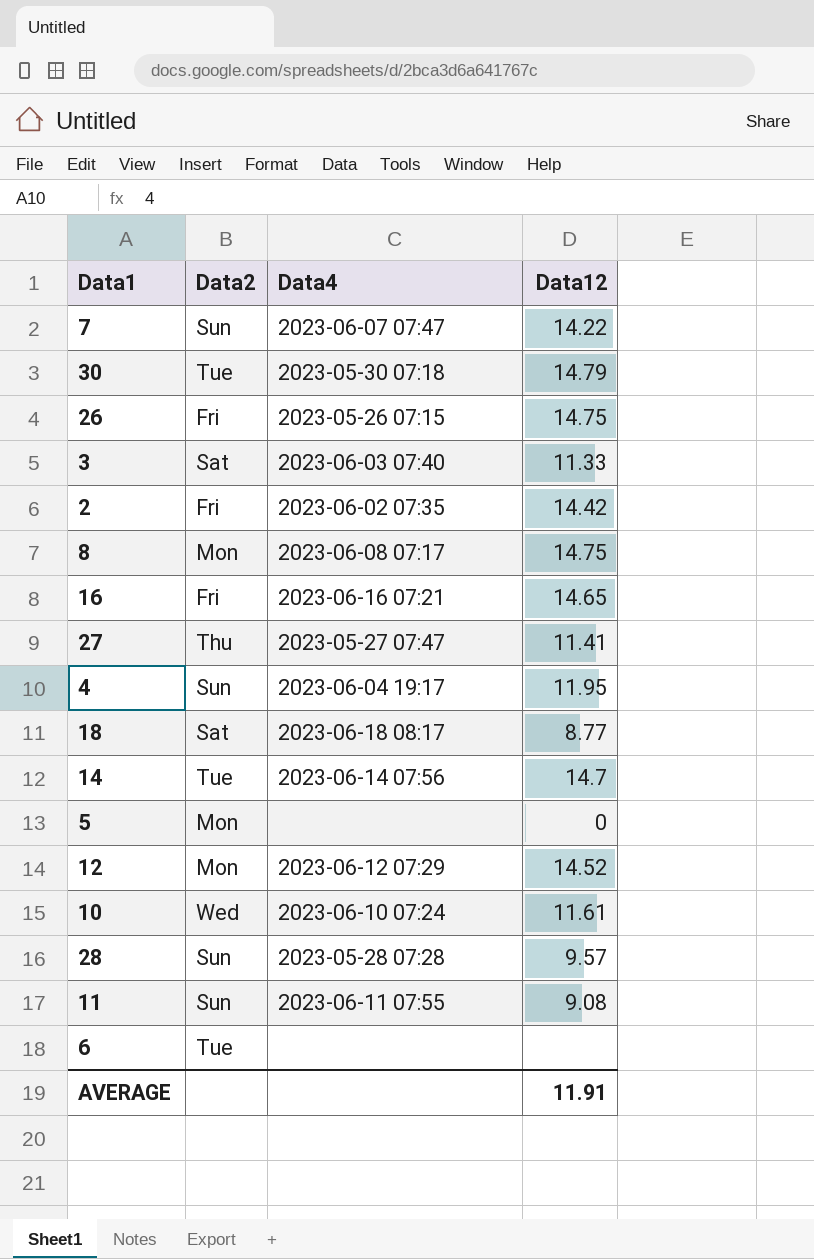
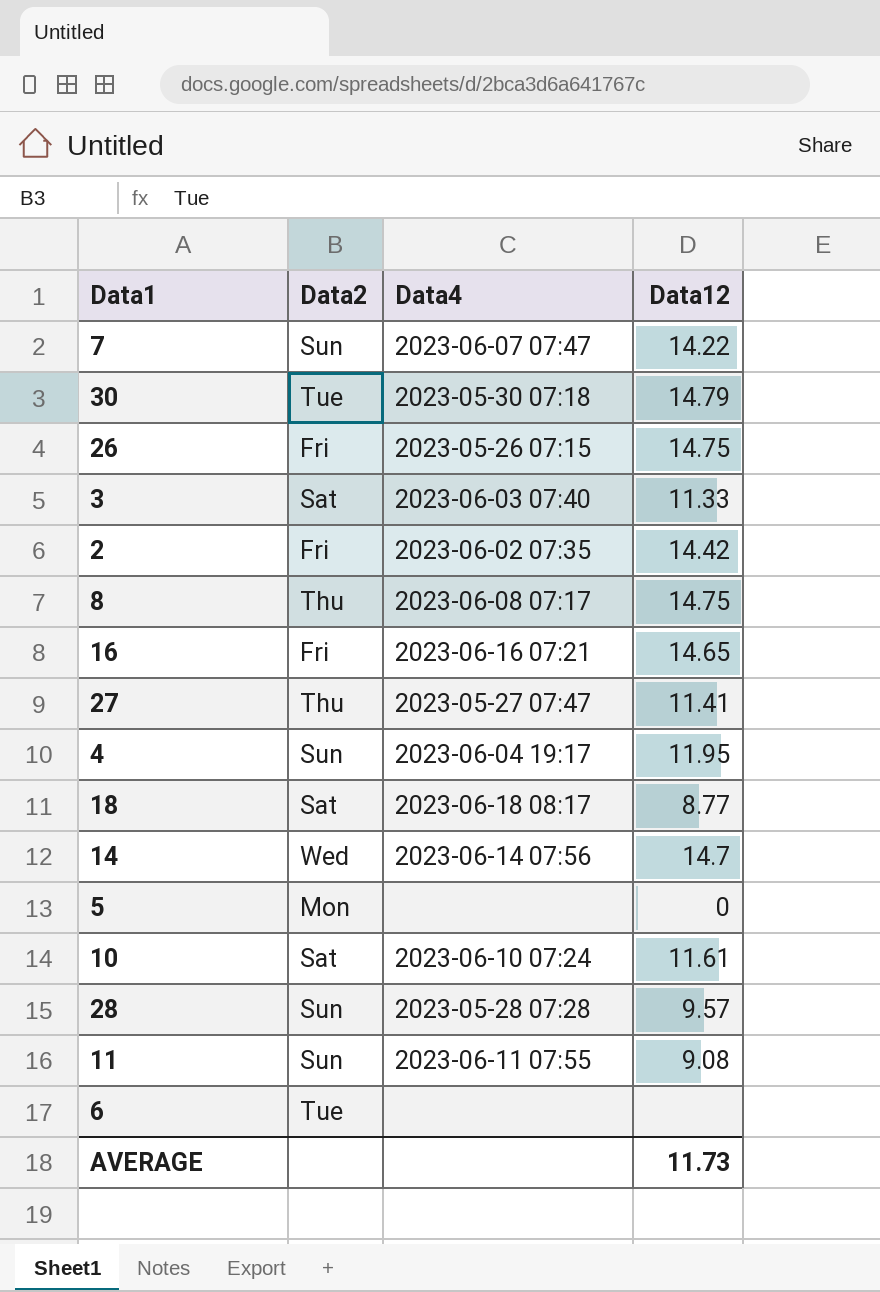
row 12: Mon | 2023-06-12 07:29 | 14.52 -> none
8 | Data2: Mon -> Thu
14 | Data2: Tue -> Wed
10 | Data2: Wed -> Sat
AVERAGE | Data12: 11.91 -> 11.73

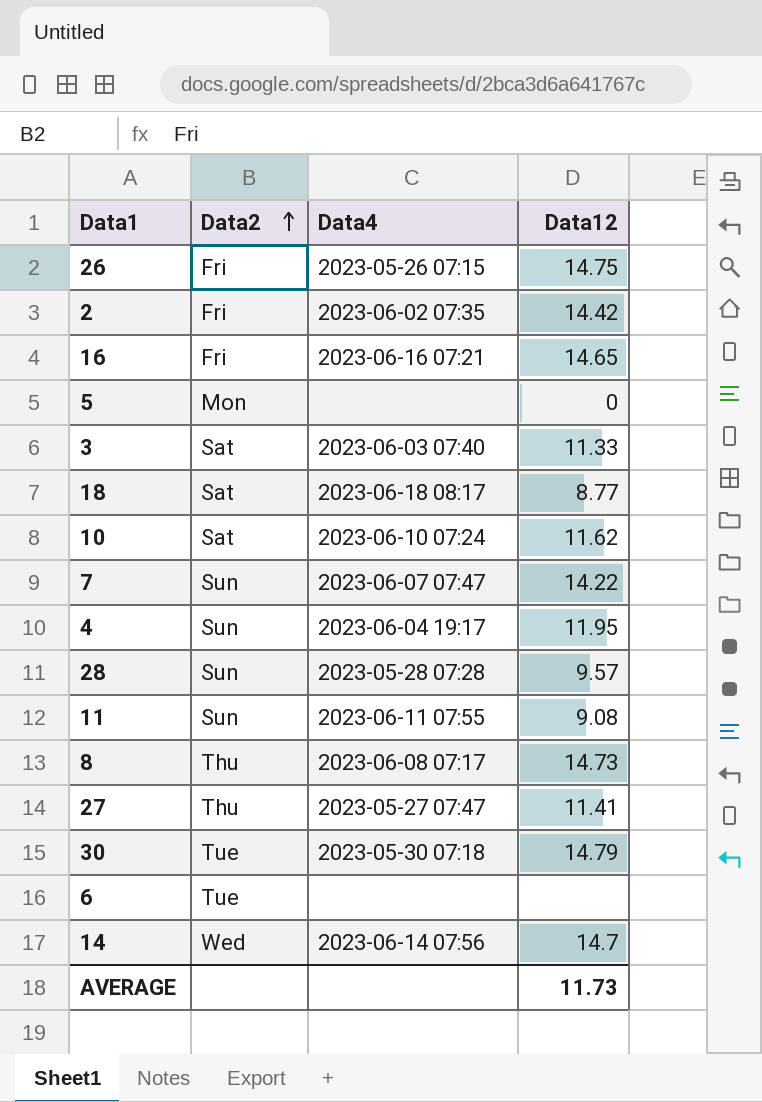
row order: none -> Data2 ascending
10 | Data12: 11.61 -> 11.62
8 | Data12: 14.75 -> 14.73

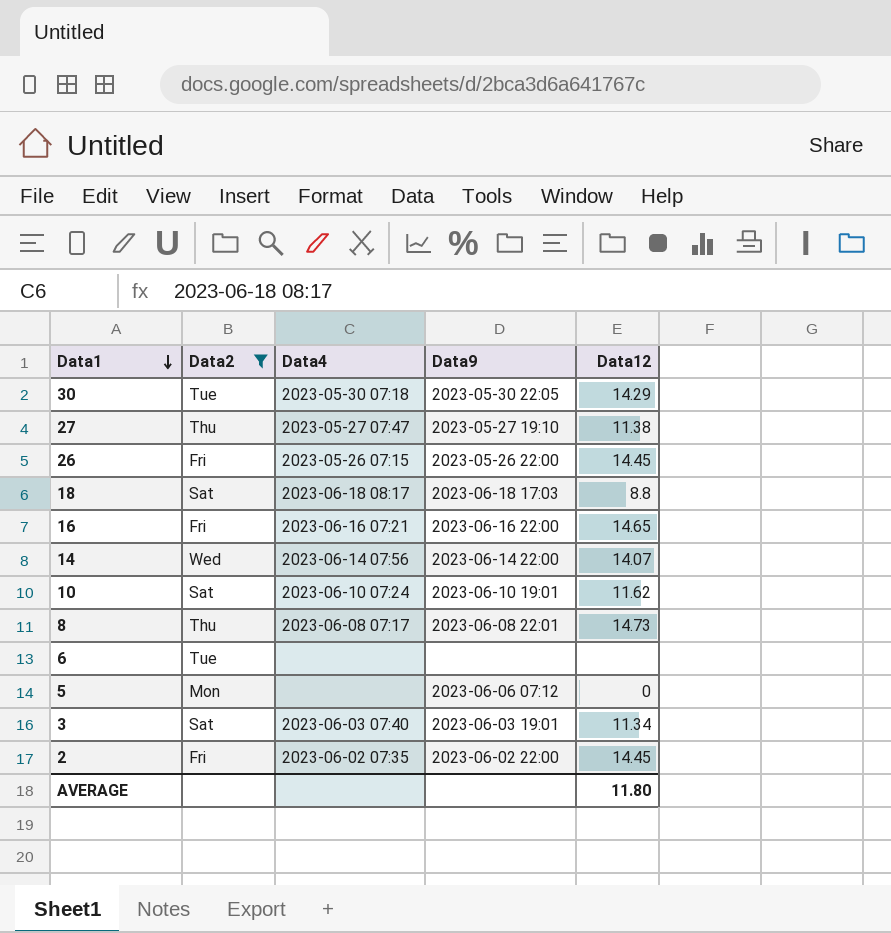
filter: none -> Data2 != Sun
row order: Data2 ascending -> Data1 descending
column Data9 | position: none -> 4
30 | Data12: 14.79 -> 14.29
27 | Data12: 11.41 -> 11.38
26 | Data12: 14.75 -> 14.45
18 | Data12: 8.77 -> 8.8
14 | Data12: 14.7 -> 14.07
3 | Data12: 11.33 -> 11.34
2 | Data12: 14.42 -> 14.45
AVERAGE | Data12: 11.73 -> 11.80

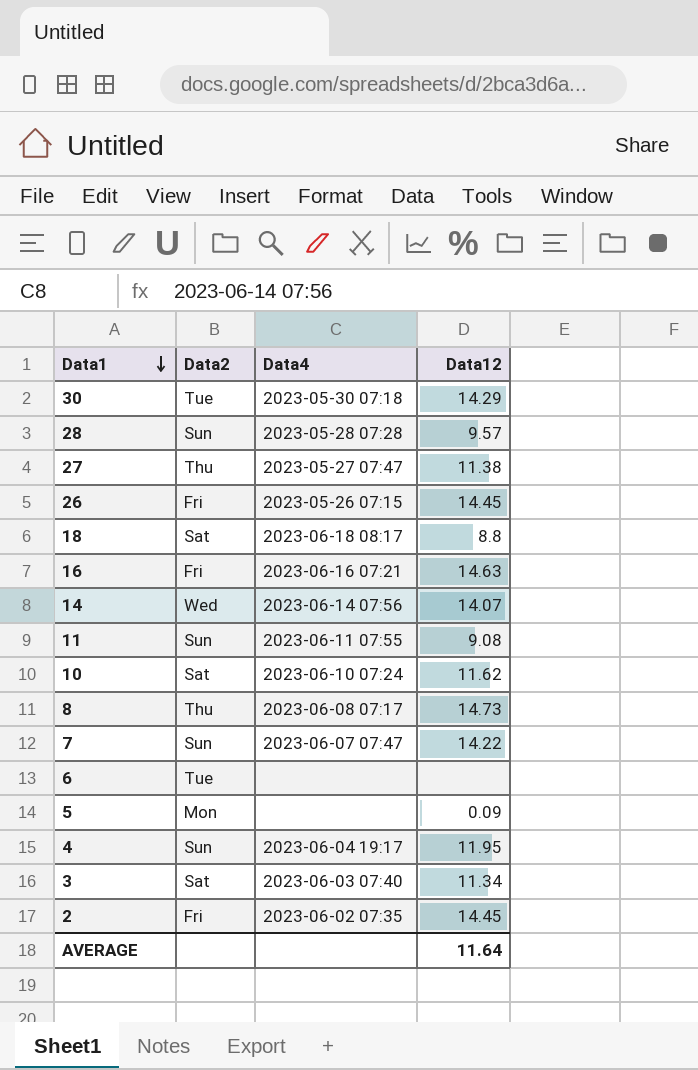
filter: Data2 != Sun -> none
column Data9 | position: 4 -> none
16 | Data12: 14.65 -> 14.63
5 | Data12: 0 -> 0.09
AVERAGE | Data12: 11.80 -> 11.64

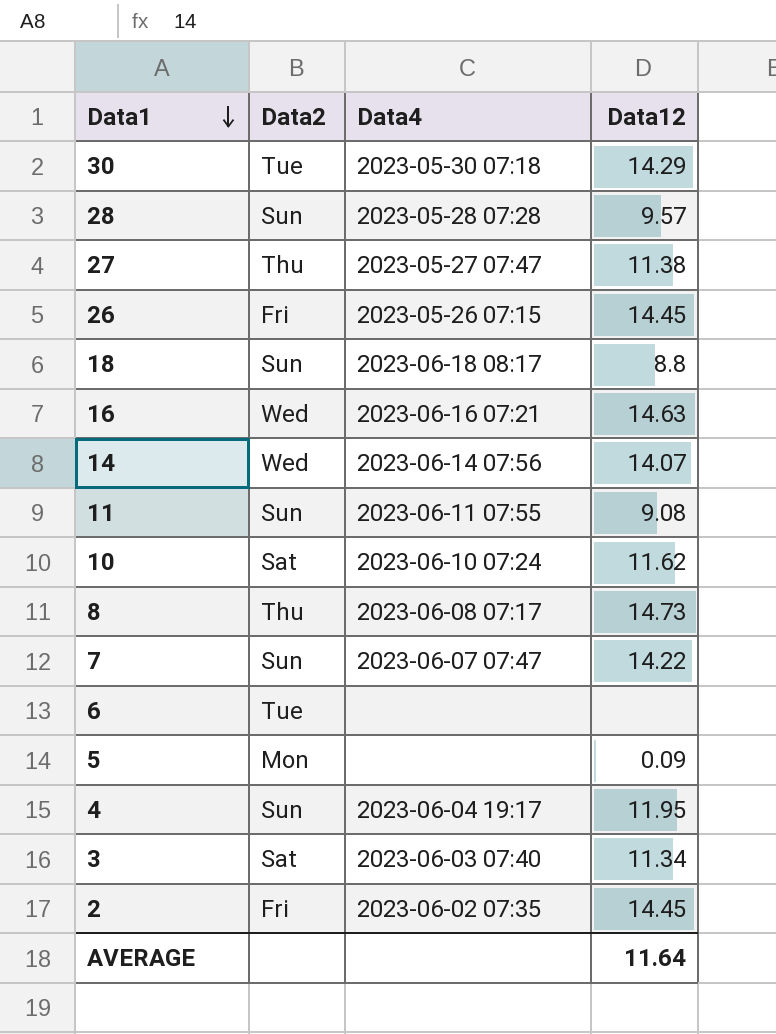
18 | Data2: Sat -> Sun
16 | Data2: Fri -> Wed

